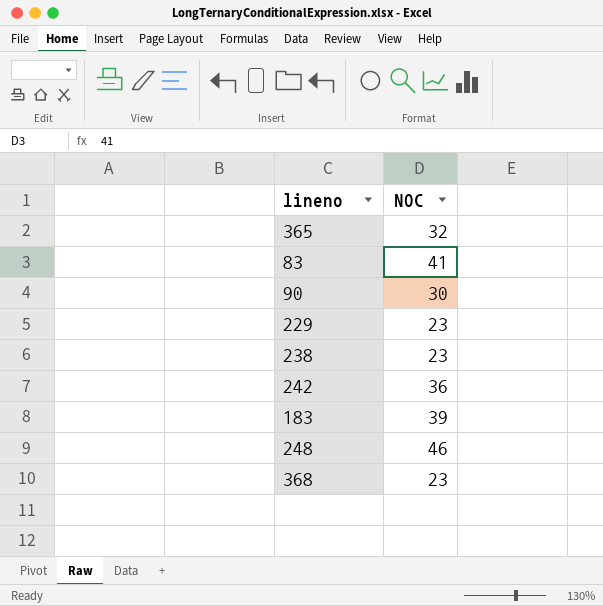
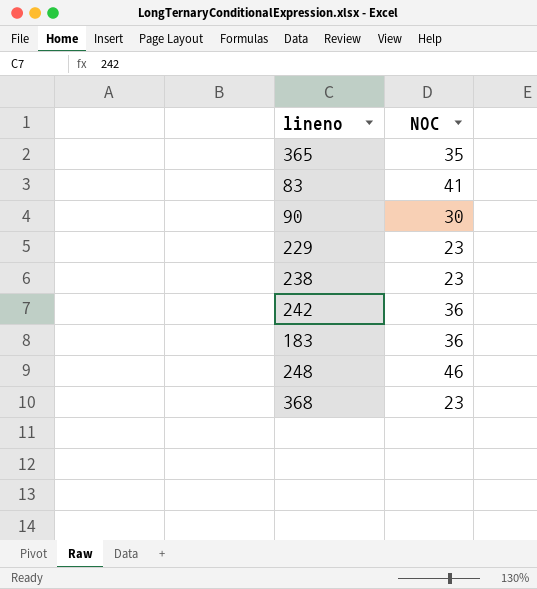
365 | NOC: 32 -> 35
183 | NOC: 39 -> 36

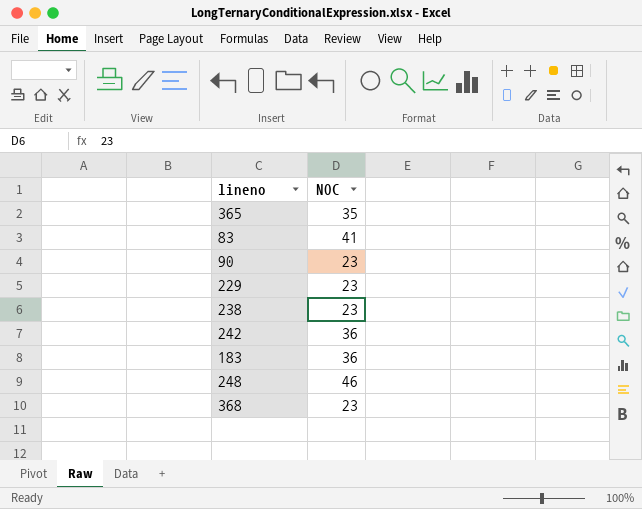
90 | NOC: 30 -> 23

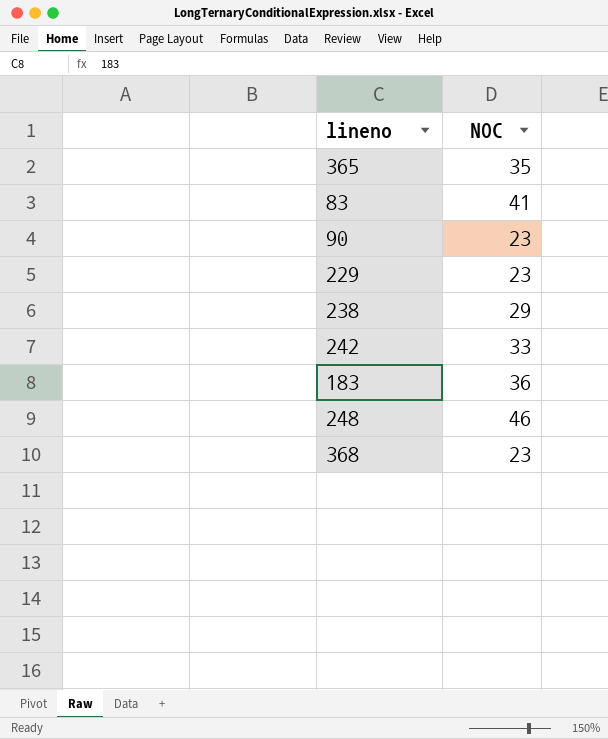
238 | NOC: 23 -> 29
242 | NOC: 36 -> 33

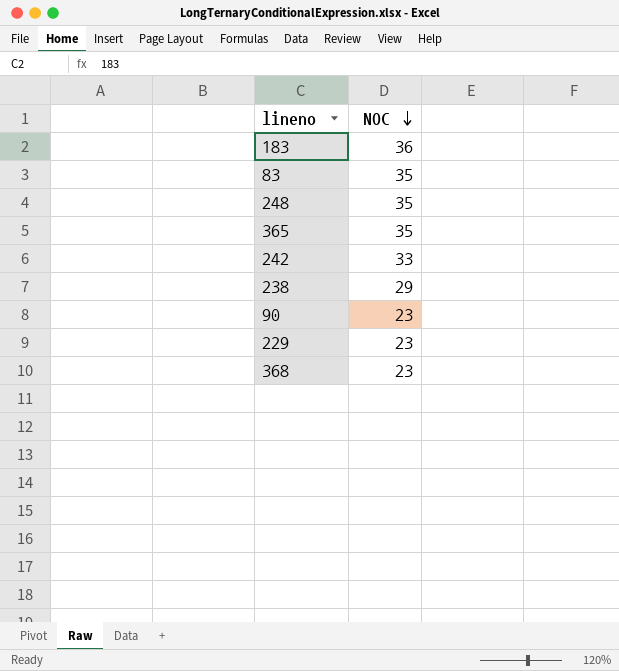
row order: none -> NOC descending
83 | NOC: 41 -> 35
248 | NOC: 46 -> 35

